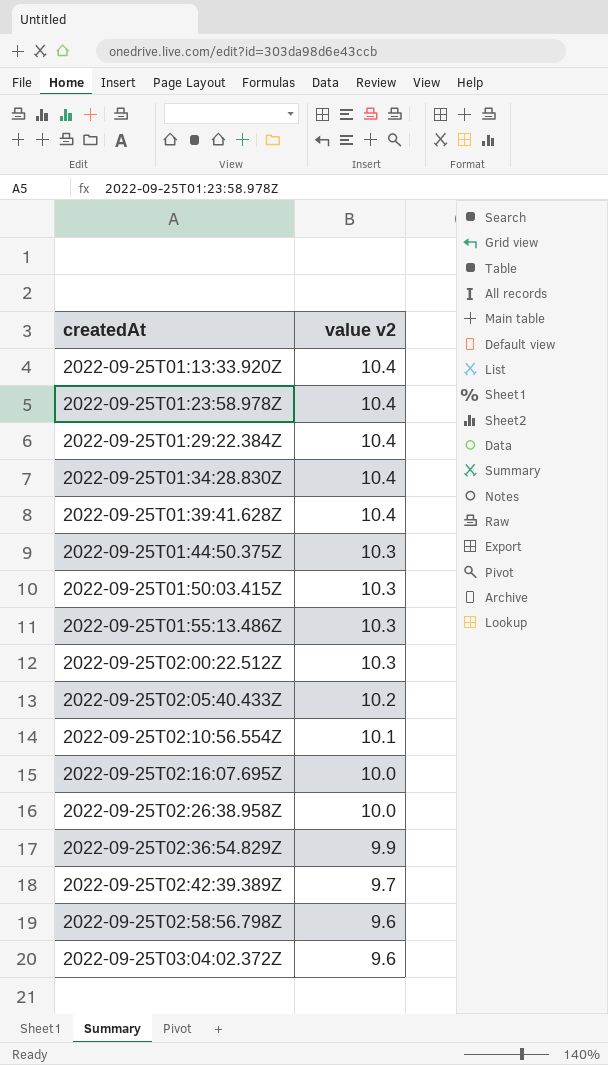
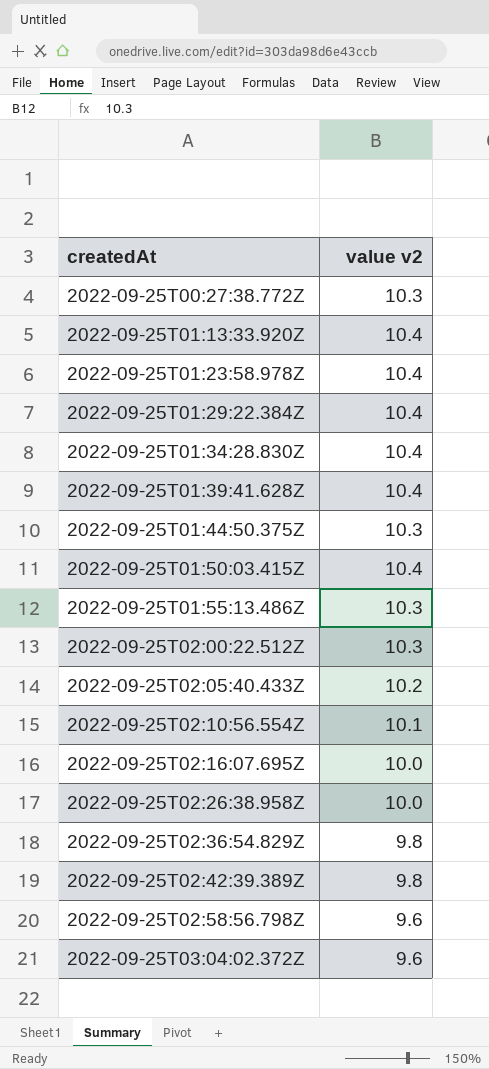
row 2022-09-25T00:27:38.772Z: none -> 10.3
2022-09-25T01:50:03.415Z | value v2: 10.3 -> 10.4
2022-09-25T02:36:54.829Z | value v2: 9.9 -> 9.8
2022-09-25T02:42:39.389Z | value v2: 9.7 -> 9.8

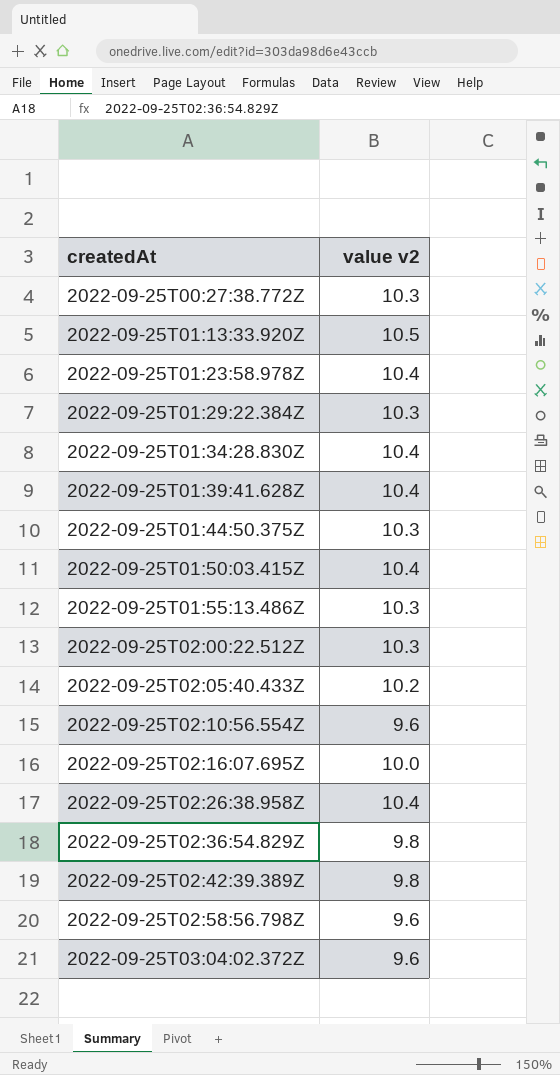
2022-09-25T01:13:33.920Z | value v2: 10.4 -> 10.5
2022-09-25T01:29:22.384Z | value v2: 10.4 -> 10.3
2022-09-25T02:10:56.554Z | value v2: 10.1 -> 9.6
2022-09-25T02:26:38.958Z | value v2: 10.0 -> 10.4

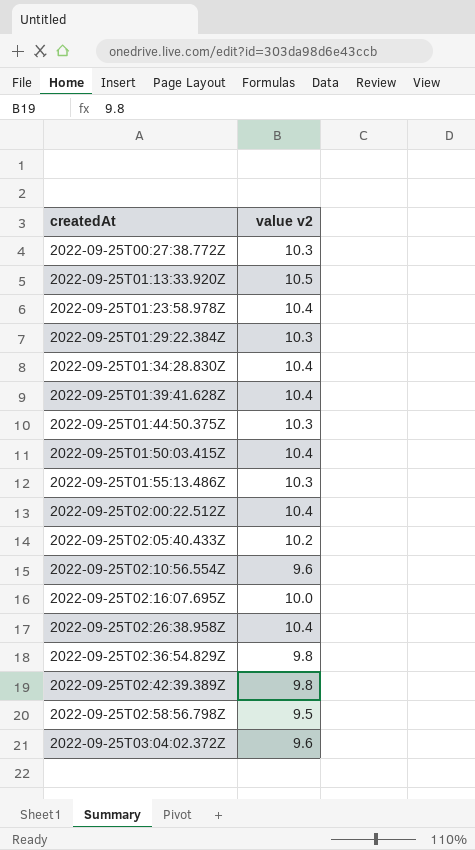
2022-09-25T02:00:22.512Z | value v2: 10.3 -> 10.4
2022-09-25T02:58:56.798Z | value v2: 9.6 -> 9.5

